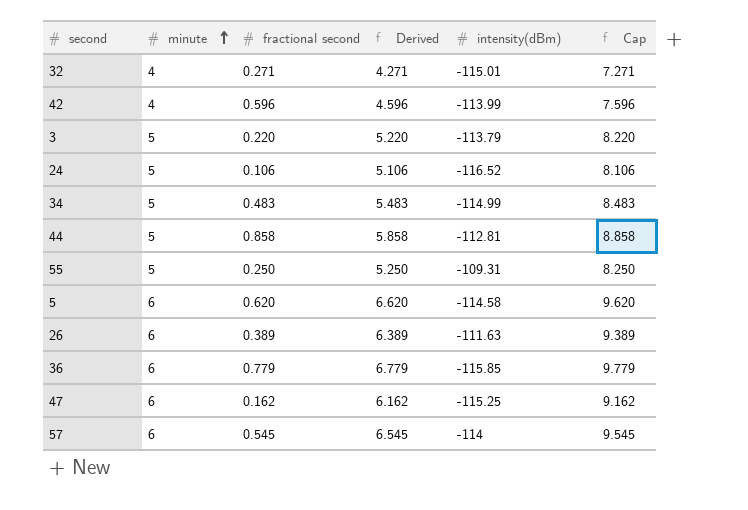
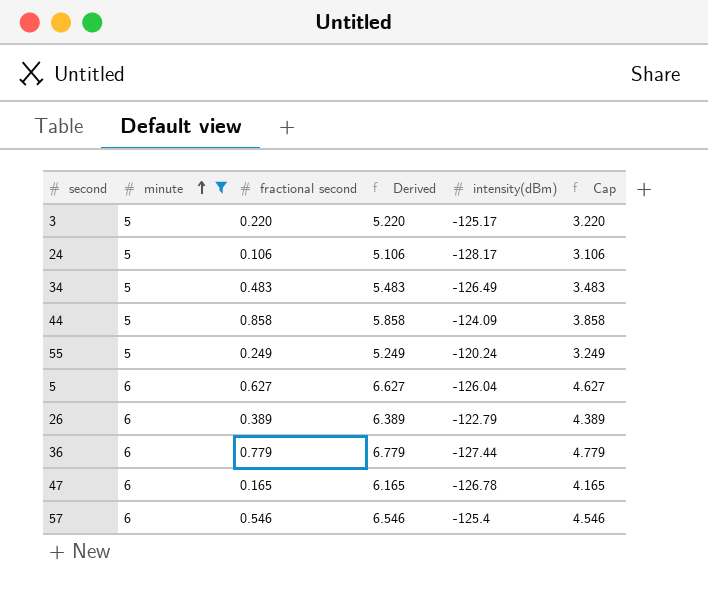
filter: none -> minute != 4
column Cap | formula: [Derived] + 3 -> [Derived] - 2
3 | intensity(dBm): -113.79 -> -125.17
24 | intensity(dBm): -116.52 -> -128.17
34 | intensity(dBm): -114.99 -> -126.49
44 | intensity(dBm): -112.81 -> -124.09
55 | fractional second: 0.250 -> 0.249
55 | Derived: 5.250 -> 5.249
55 | intensity(dBm): -109.31 -> -120.24
5 | fractional second: 0.620 -> 0.627
5 | Derived: 6.620 -> 6.627
5 | intensity(dBm): -114.58 -> -126.04
26 | intensity(dBm): -111.63 -> -122.79
36 | intensity(dBm): -115.85 -> -127.44
47 | fractional second: 0.162 -> 0.165
47 | Derived: 6.162 -> 6.165
47 | intensity(dBm): -115.25 -> -126.78
57 | fractional second: 0.545 -> 0.546
57 | Derived: 6.545 -> 6.546
57 | intensity(dBm): -114 -> -125.4

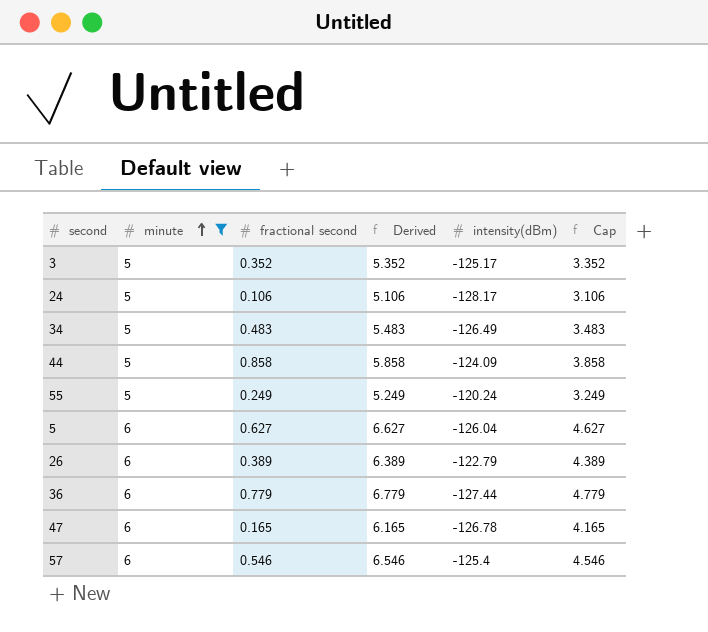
3 | fractional second: 0.220 -> 0.352
3 | Derived: 5.220 -> 5.352
3 | Cap: 3.220 -> 3.352

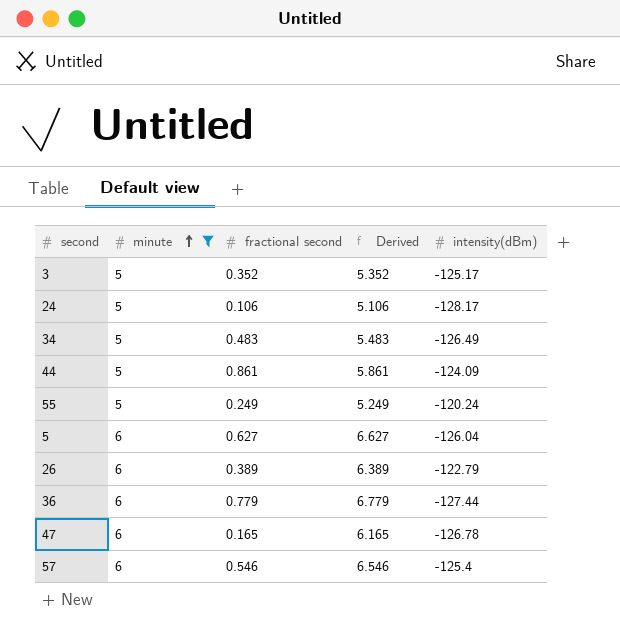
column Cap | formula: [Derived] - 2 -> none
44 | fractional second: 0.858 -> 0.861
44 | Derived: 5.858 -> 5.861

